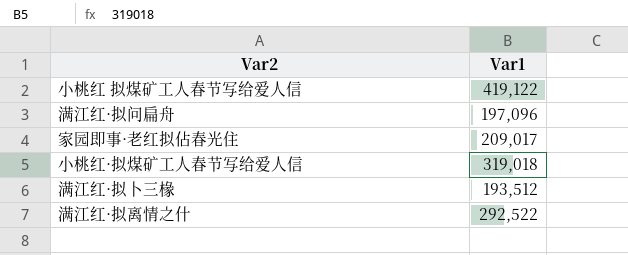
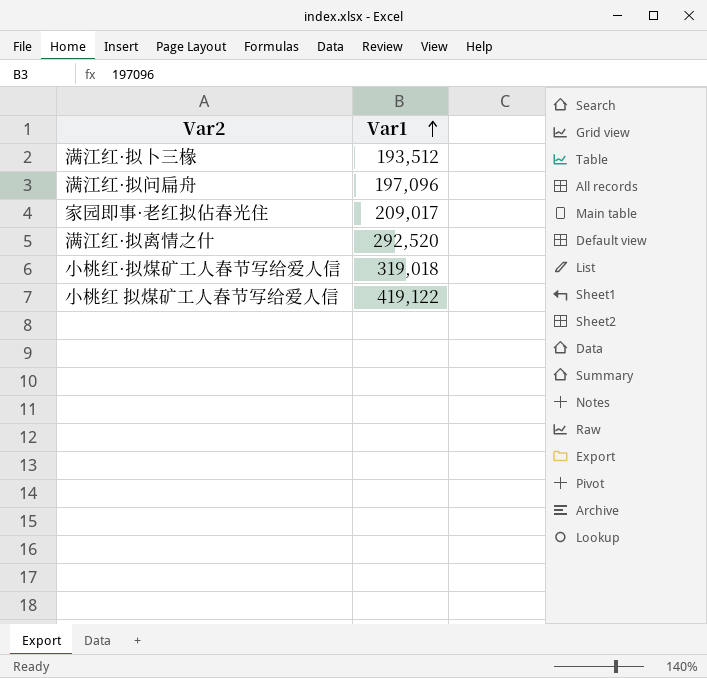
row order: none -> Var1 ascending
满江红·拟离情之什 | Var1: 292,522 -> 292,520

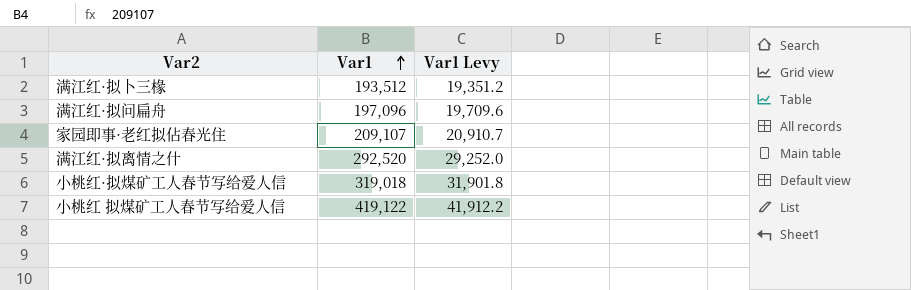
column Var1 Levy | formula: none -> [Var1] * 0.1
家园即事·老红拟佔春光住 | Var1: 209,017 -> 209,107

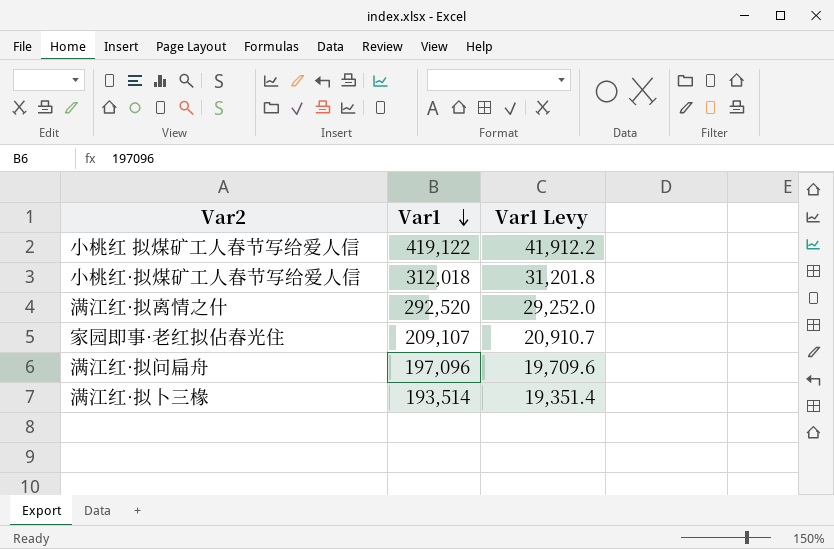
row order: Var1 ascending -> Var1 descending
小桃红·拟煤矿工人春节写给爱人信 | Var1: 319,018 -> 312,018
小桃红·拟煤矿工人春节写给爱人信 | Var1 Levy: 31,901.8 -> 31,201.8
满江红·拟卜三椽 | Var1: 193,512 -> 193,514
满江红·拟卜三椽 | Var1 Levy: 19,351.2 -> 19,351.4

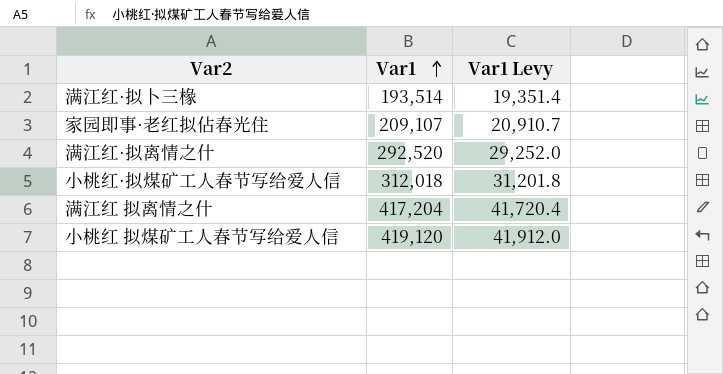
row order: Var1 descending -> Var1 ascending
row 满江红·拟问扁舟: 197,096 | 19,709.6 -> none
row 满江红 拟离情之什: none -> 417,204 | 41,720.4
小桃红 拟煤矿工人春节写给爱人信 | Var1: 419,122 -> 419,120
小桃红 拟煤矿工人春节写给爱人信 | Var1 Levy: 41,912.2 -> 41,912.0

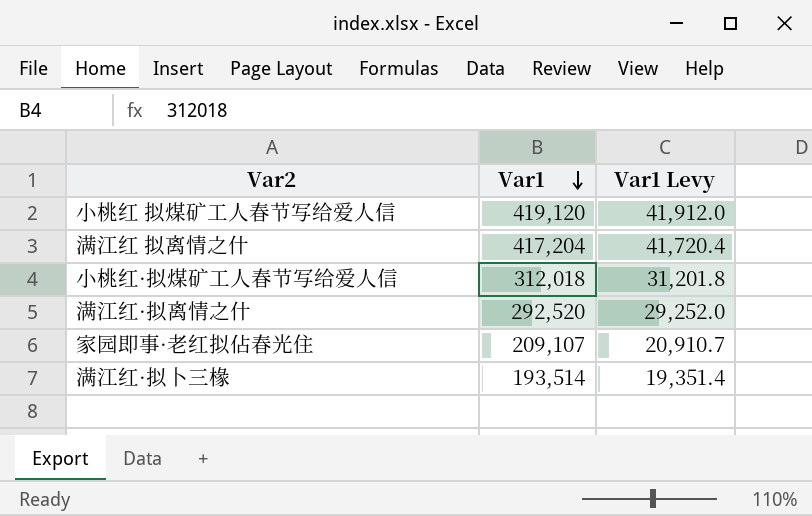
row order: Var1 ascending -> Var1 descending

